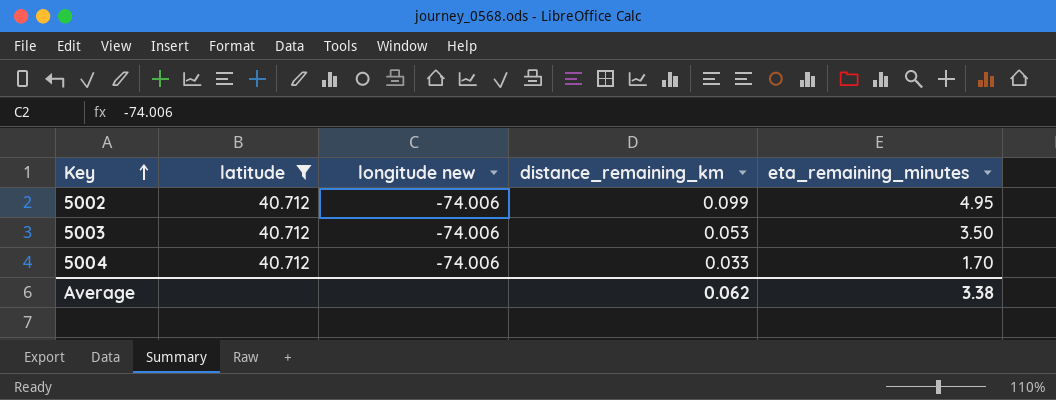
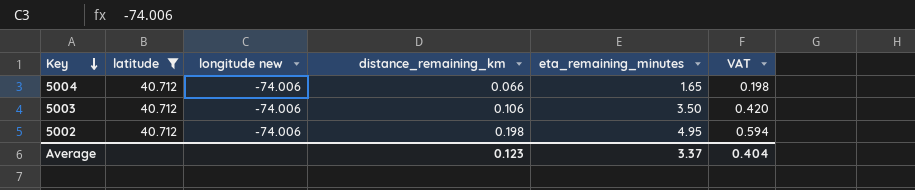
row order: Key ascending -> Key descending
column VAT | formula: none -> [eta_remaining_minutes] * 0.12
5004 | distance_remaining_km: 0.033 -> 0.066
5004 | eta_remaining_minutes: 1.70 -> 1.65
5003 | distance_remaining_km: 0.053 -> 0.106
5002 | distance_remaining_km: 0.099 -> 0.198
Average | distance_remaining_km: 0.062 -> 0.123
Average | eta_remaining_minutes: 3.38 -> 3.37

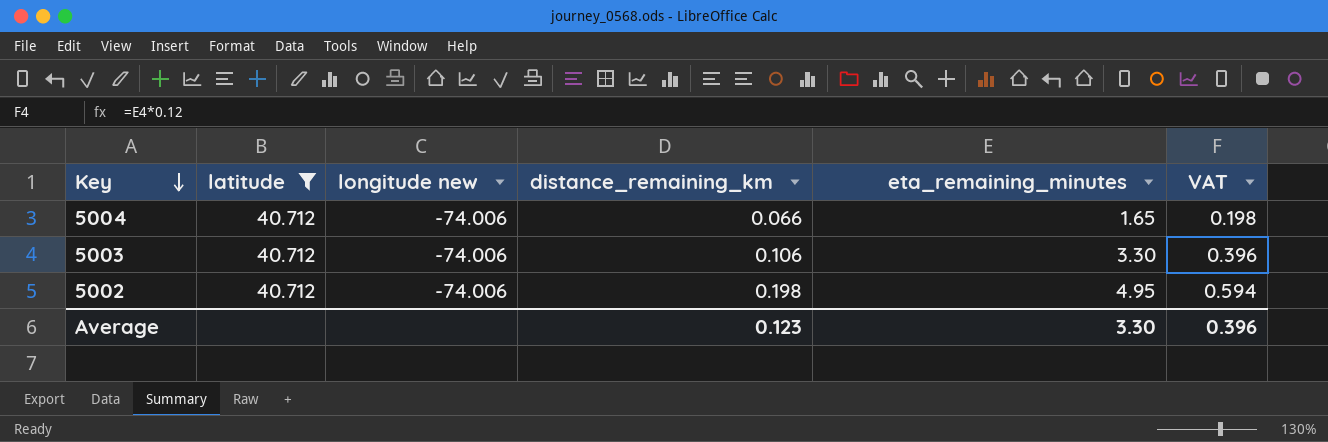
5003 | eta_remaining_minutes: 3.50 -> 3.30
5003 | VAT: 0.420 -> 0.396
Average | eta_remaining_minutes: 3.37 -> 3.30
Average | VAT: 0.404 -> 0.396

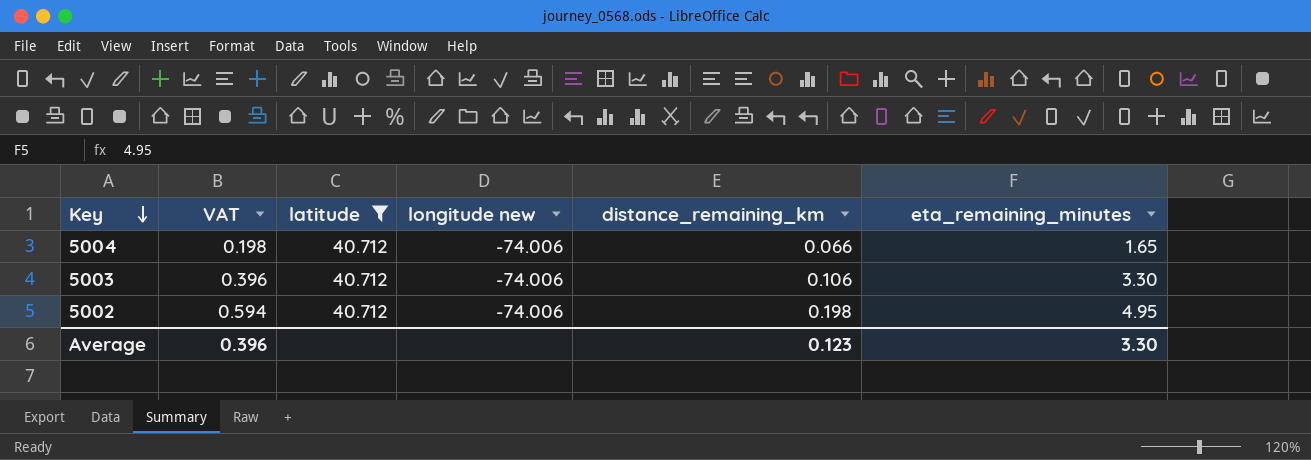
column VAT | position: 6 -> 2

